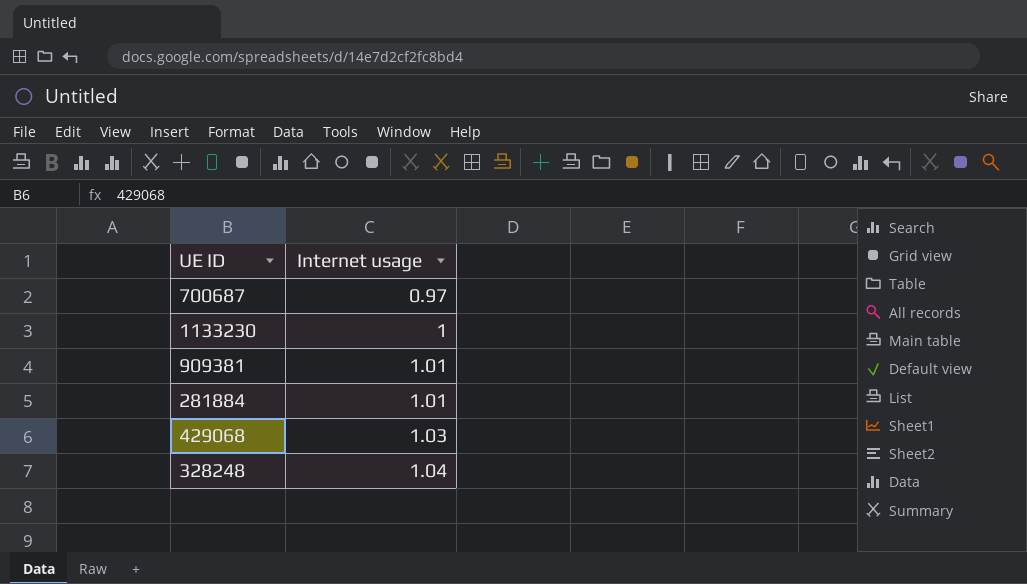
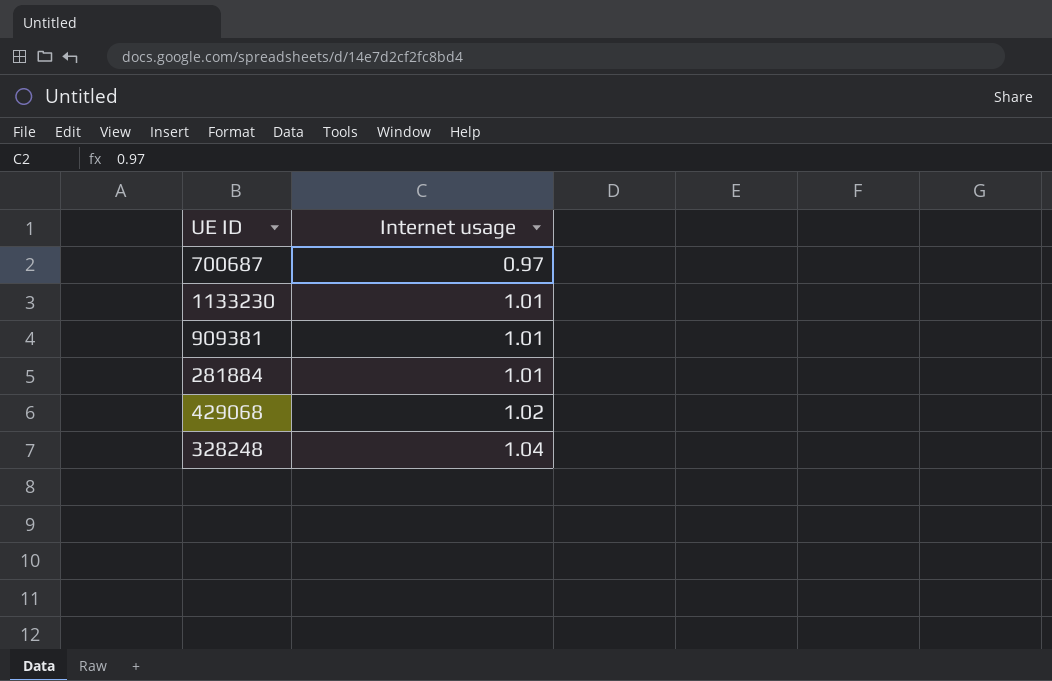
1133230 | Internet usage: 1 -> 1.01
429068 | Internet usage: 1.03 -> 1.02

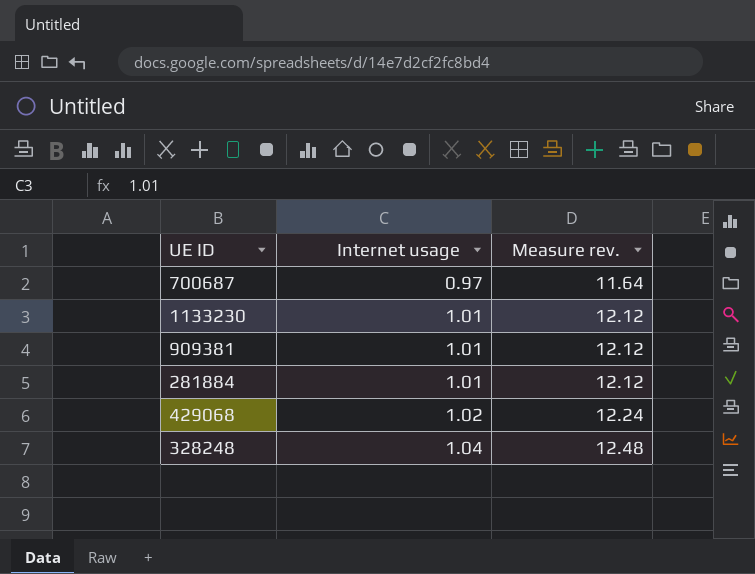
column Measure rev. | formula: none -> [Internet usage] * 12

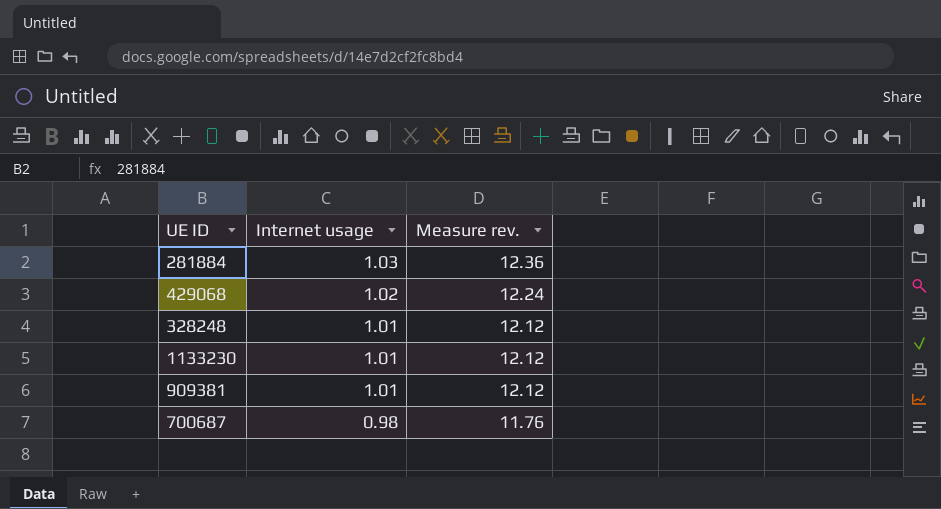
row order: Internet usage ascending -> Internet usage descending
281884 | Internet usage: 1.01 -> 1.03
281884 | Measure rev.: 12.12 -> 12.36
328248 | Internet usage: 1.04 -> 1.01
328248 | Measure rev.: 12.48 -> 12.12
700687 | Internet usage: 0.97 -> 0.98
700687 | Measure rev.: 11.64 -> 11.76

